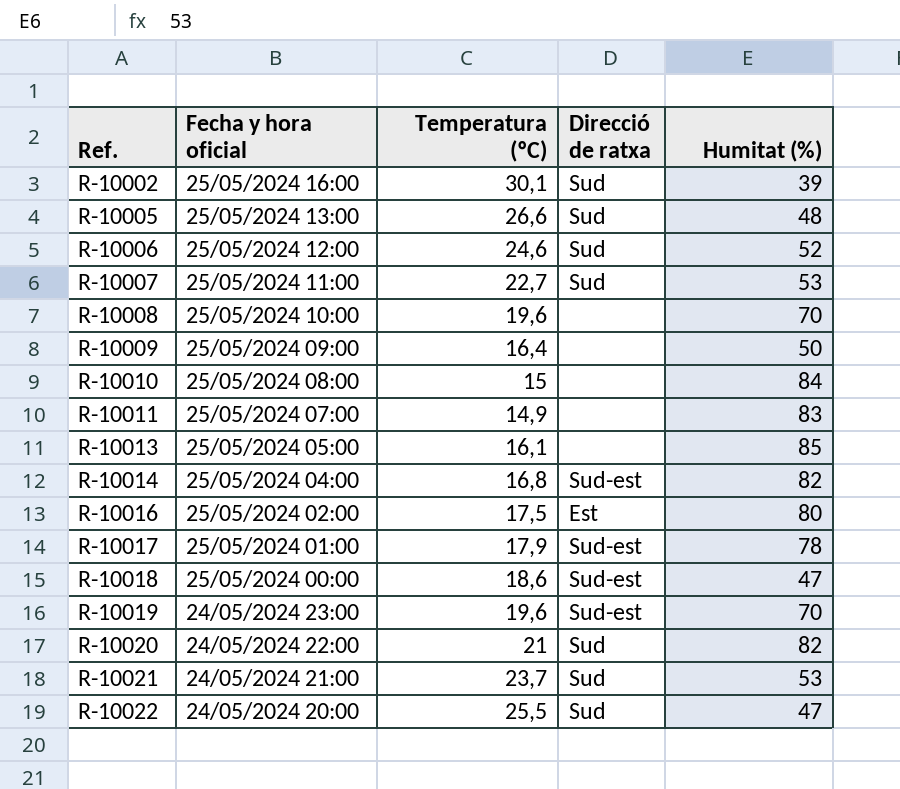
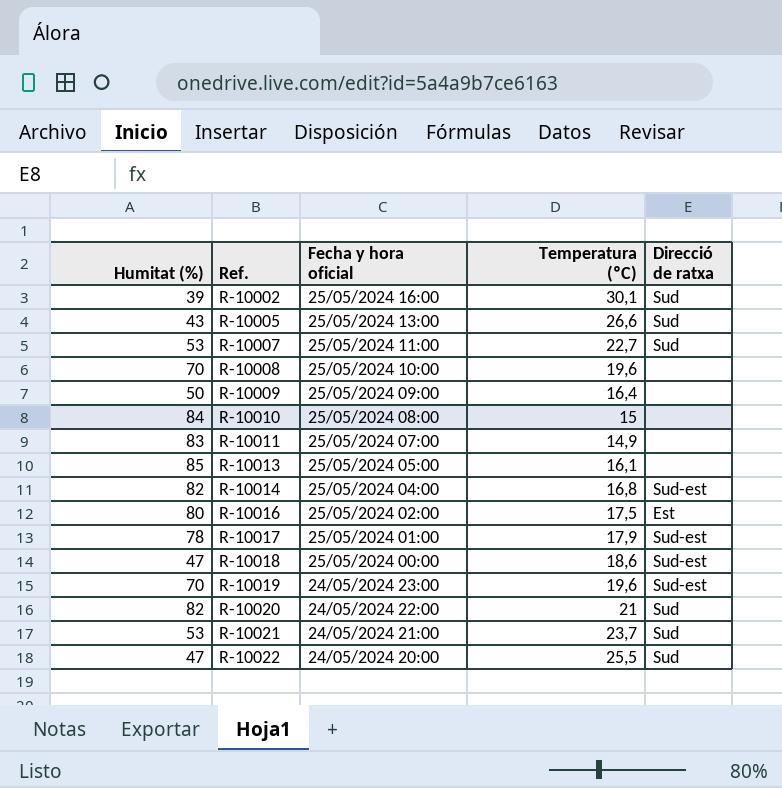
column Humitat (%) | position: 5 -> 1
row R-10006: 25/05/2024 12:00 | 24,6 | Sud | 52 -> none
R-10005 | Humitat (%): 48 -> 43

